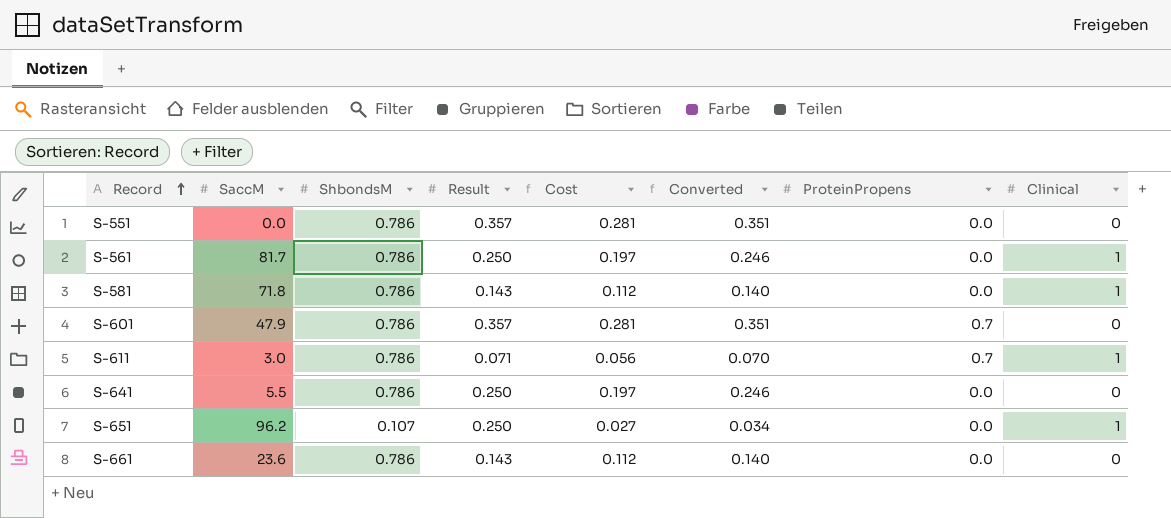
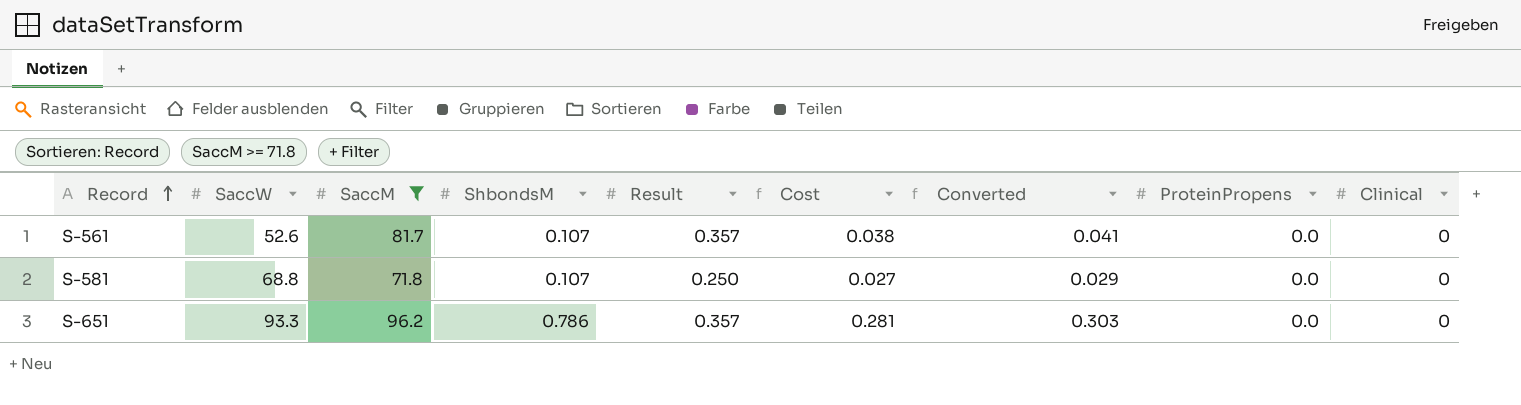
filter: none -> SaccM >= 71.8
column SaccW | position: none -> 2
column Converted | formula: [Cost] * 1.25 -> [Cost] * 1.08
S-561 | ShbondsM: 0.786 -> 0.107
S-561 | Result: 0.250 -> 0.357
S-561 | Cost: 0.197 -> 0.038
S-561 | Clinical: 1 -> 0
S-581 | ShbondsM: 0.786 -> 0.107
S-581 | Result: 0.143 -> 0.250
S-581 | Cost: 0.112 -> 0.027
S-581 | Clinical: 1 -> 0
S-651 | ShbondsM: 0.107 -> 0.786
S-651 | Result: 0.250 -> 0.357
S-651 | Cost: 0.027 -> 0.281
S-651 | Clinical: 1 -> 0

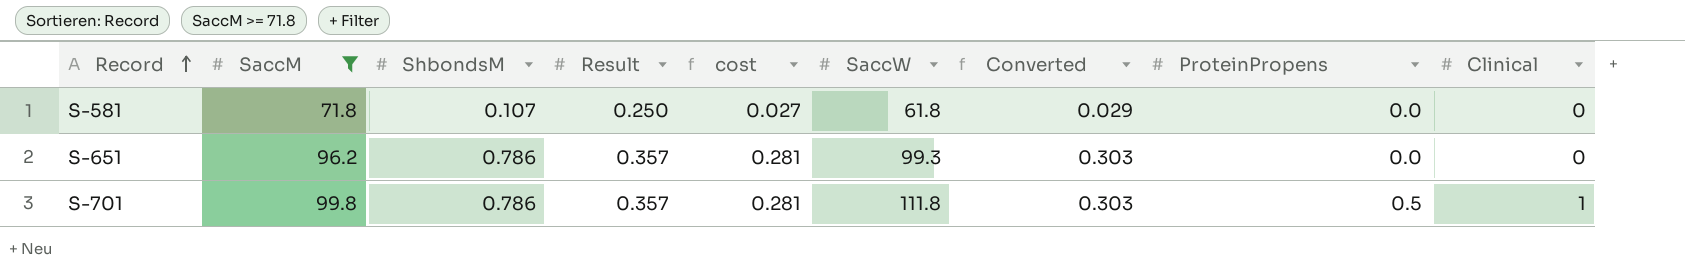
column name: Cost -> cost
column SaccW | position: 2 -> 6
row S-561: 52.6 | 81.7 | 0.107 | 0.357 | 0.038 | 0.041 | 0.0 | 0 -> none
S-581 | SaccW: 68.8 -> 61.8
S-651 | SaccW: 93.3 -> 99.3
row S-701: none -> 99.8 | 0.786 | 0.357 | 0.281 | 111.8 | 0.303 | 0.5 | 1

